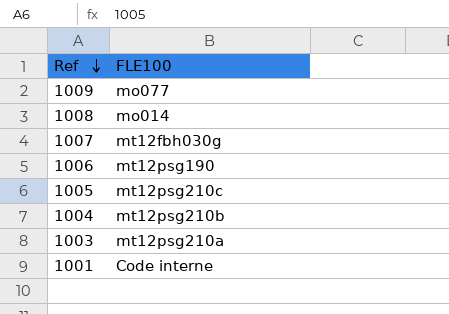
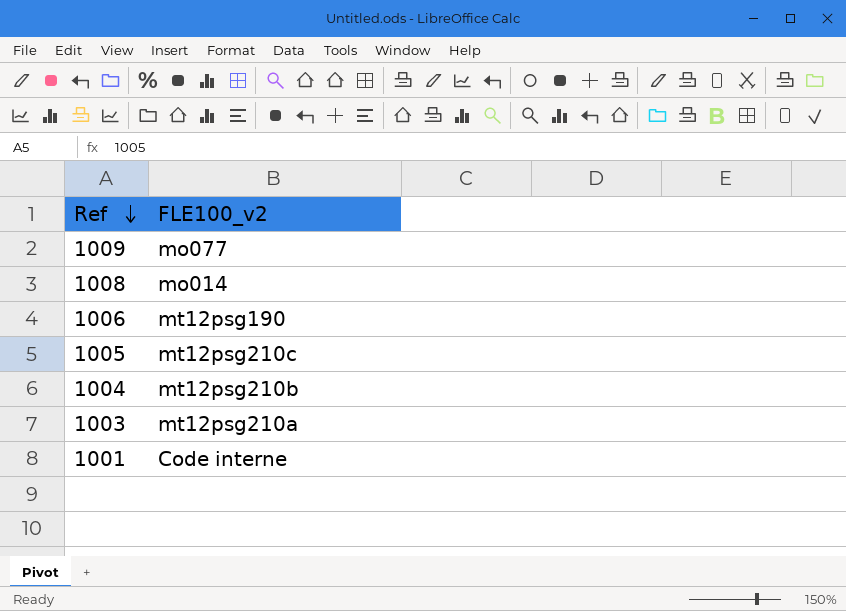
column name: FLE100 -> FLE100_v2
row 1007: mt12fbh030g -> none

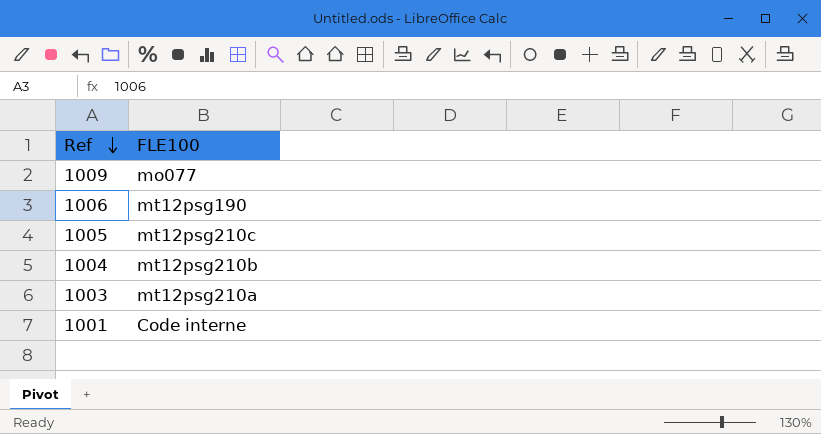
column name: FLE100_v2 -> FLE100
row 1008: mo014 -> none

